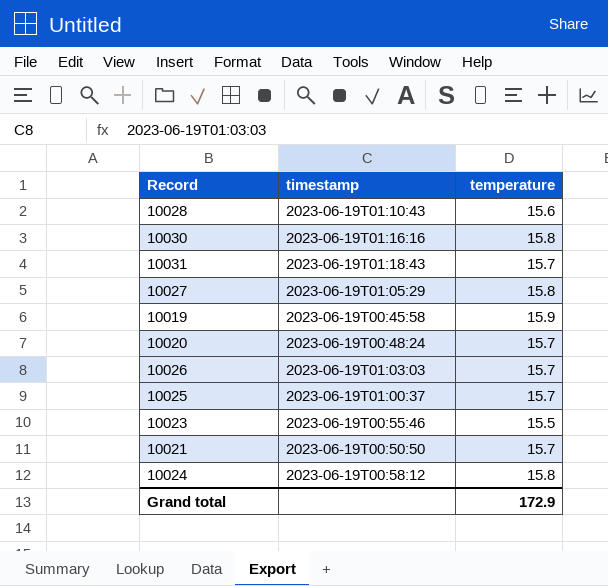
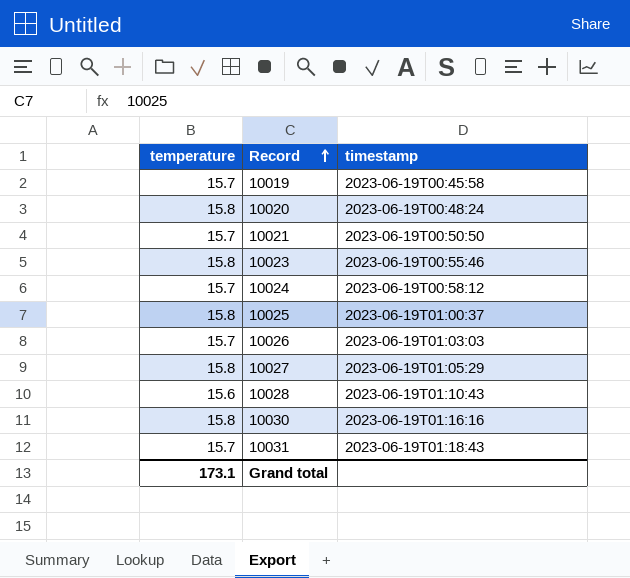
row order: none -> Record ascending
column temperature | position: 3 -> 1
10019 | temperature: 15.9 -> 15.7
10020 | temperature: 15.7 -> 15.8
10023 | temperature: 15.5 -> 15.8
10024 | temperature: 15.8 -> 15.7
10025 | temperature: 15.7 -> 15.8
Grand total | temperature: 172.9 -> 173.1

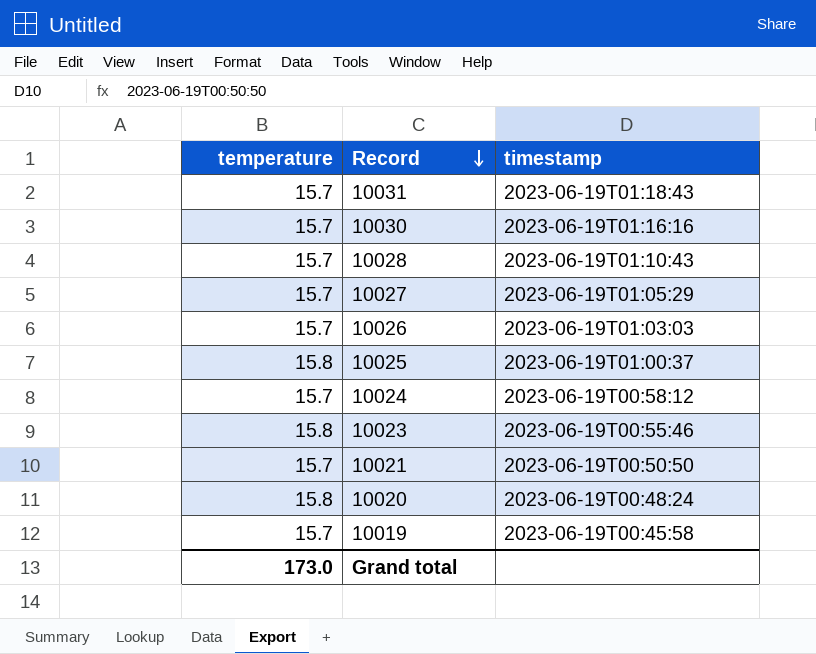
row order: Record ascending -> Record descending
10030 | temperature: 15.8 -> 15.7
10028 | temperature: 15.6 -> 15.7
10027 | temperature: 15.8 -> 15.7
Grand total | temperature: 173.1 -> 173.0

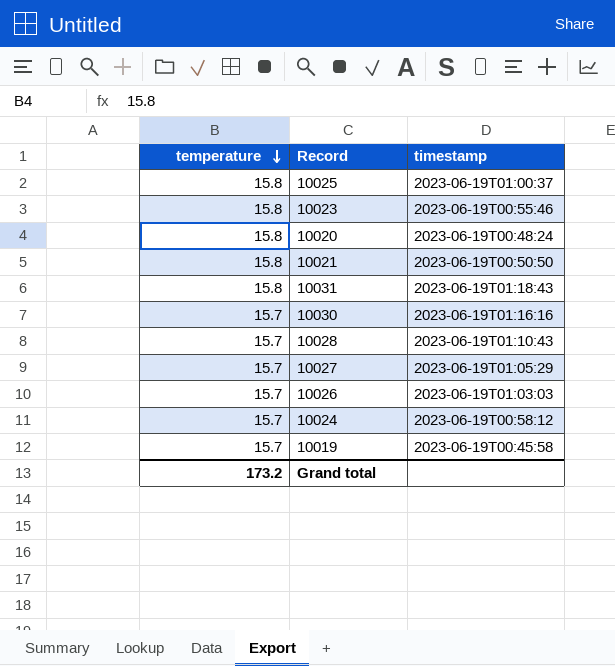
row order: Record descending -> temperature descending
10021 | temperature: 15.7 -> 15.8
10031 | temperature: 15.7 -> 15.8
Grand total | temperature: 173.0 -> 173.2

